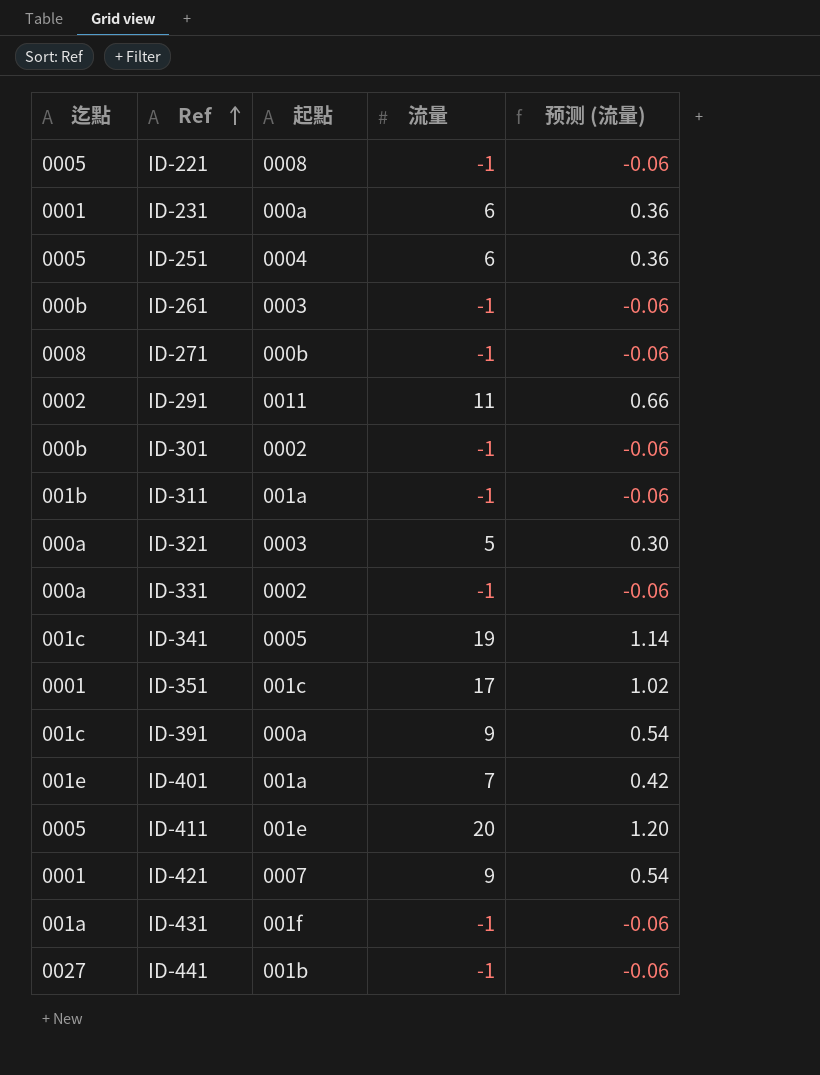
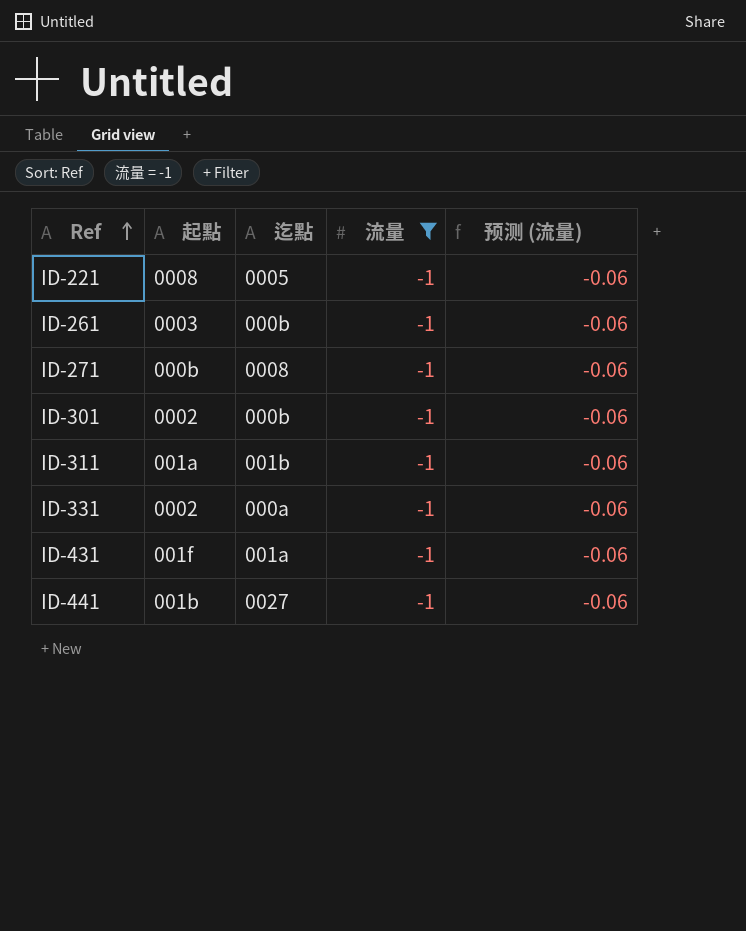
filter: none -> 流量 = -1
column 迄點 | position: 1 -> 3

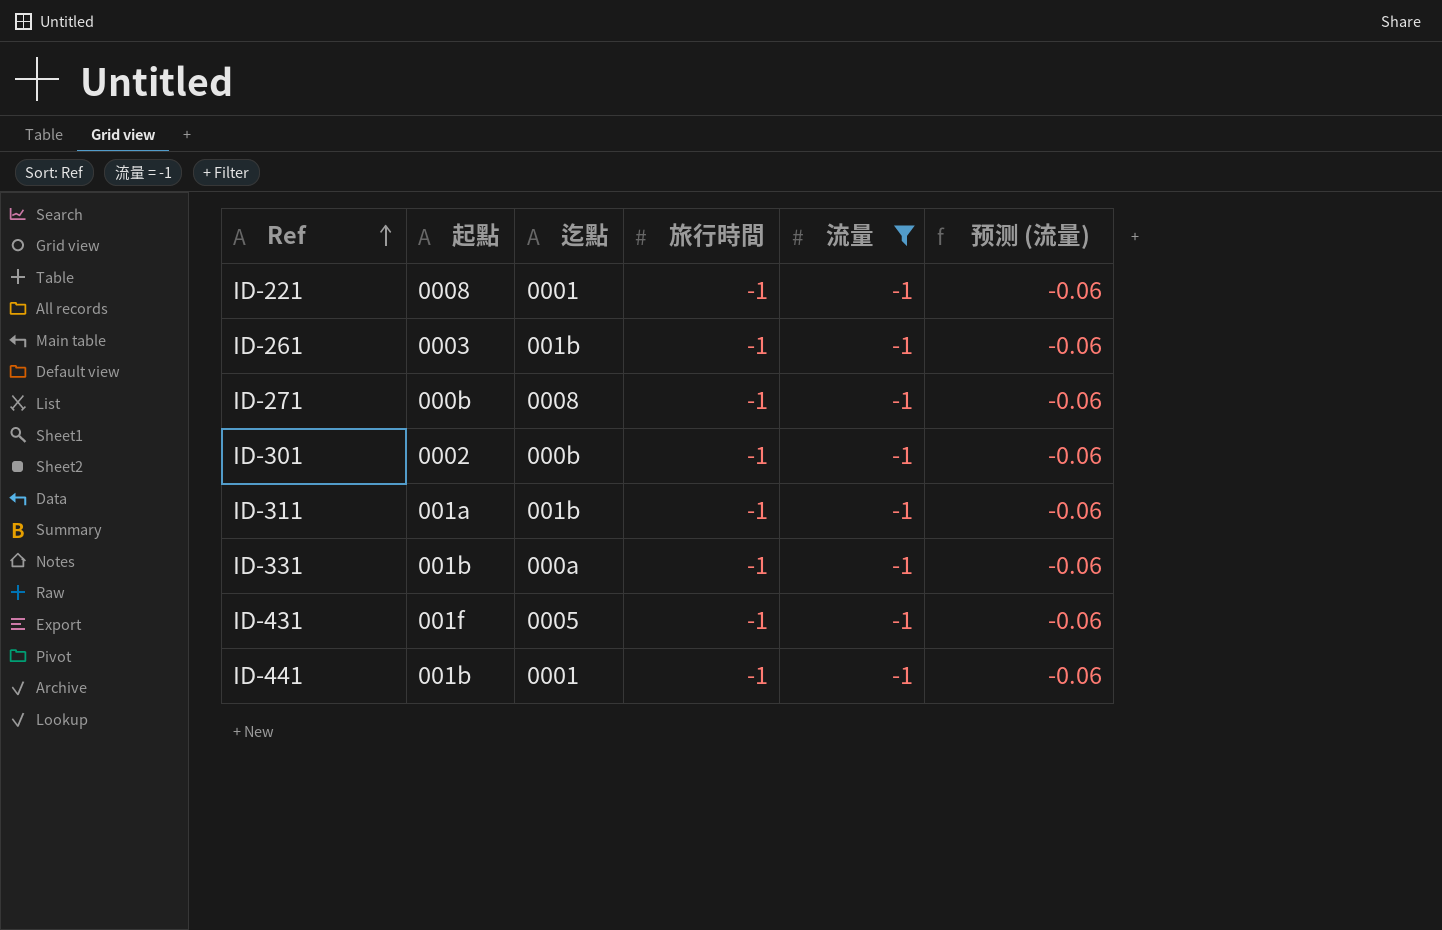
column 旅行時間 | position: none -> 4
ID-221 | 迄點: 0005 -> 0001
ID-261 | 迄點: 000b -> 001b
ID-331 | 起點: 0002 -> 001b
ID-431 | 迄點: 001a -> 0005
ID-441 | 迄點: 0027 -> 0001

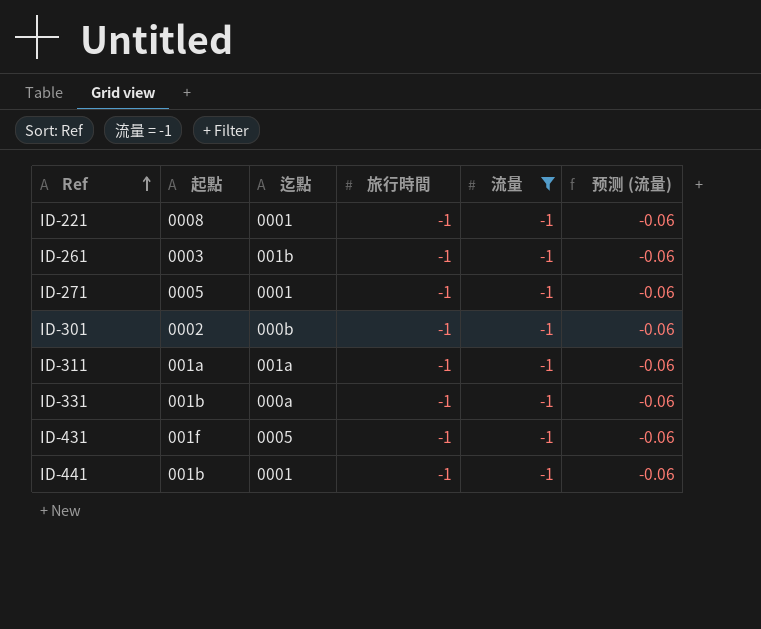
ID-271 | 起點: 000b -> 0005
ID-271 | 迄點: 0008 -> 0001
ID-311 | 迄點: 001b -> 001a

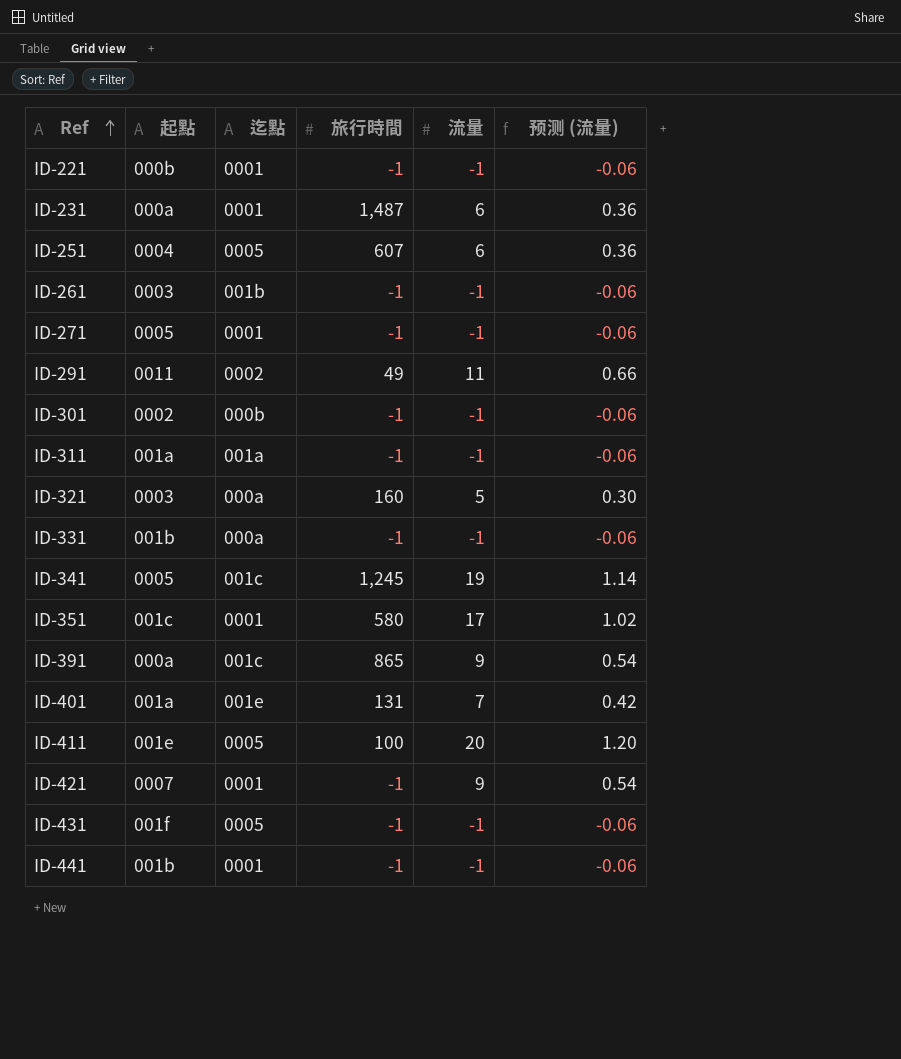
filter: 流量 = -1 -> none
ID-221 | 起點: 0008 -> 000b

